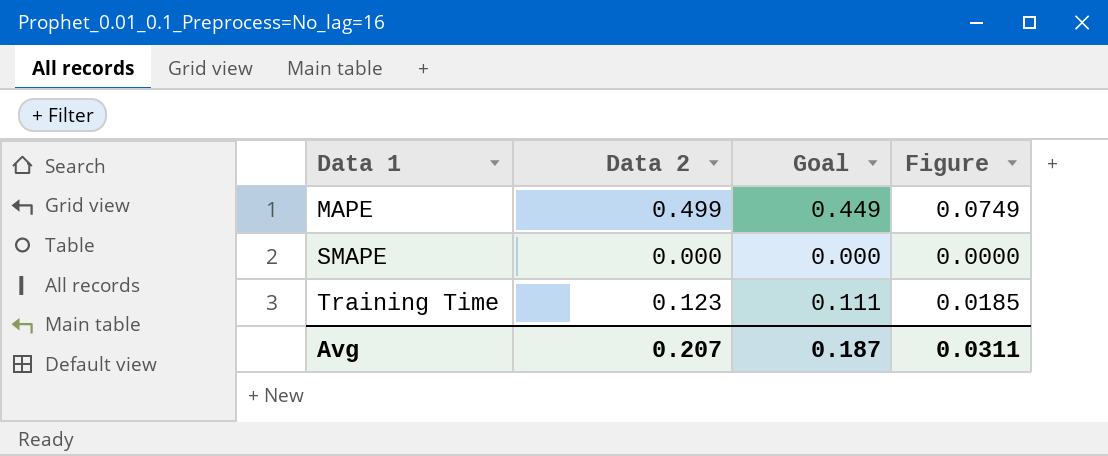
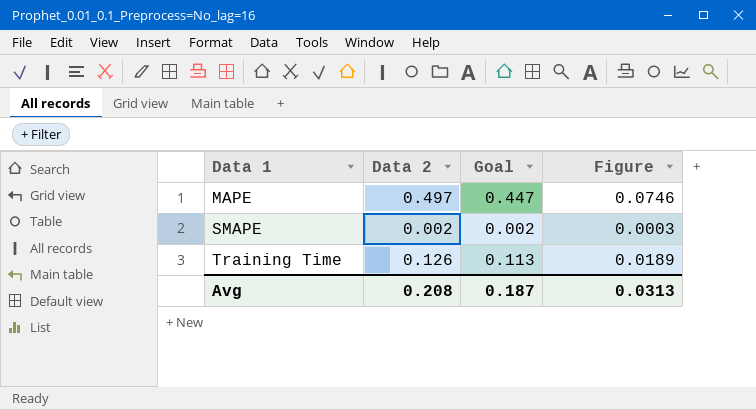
MAPE | Data 2: 0.499 -> 0.497
MAPE | Goal: 0.449 -> 0.447
MAPE | Figure: 0.0749 -> 0.0746
SMAPE | Data 2: 0.000 -> 0.002
SMAPE | Goal: 0.000 -> 0.002
SMAPE | Figure: 0.0000 -> 0.0003
Training Time | Data 2: 0.123 -> 0.126
Training Time | Goal: 0.111 -> 0.113
Training Time | Figure: 0.0185 -> 0.0189
Avg | Data 2: 0.207 -> 0.208
Avg | Figure: 0.0311 -> 0.0313

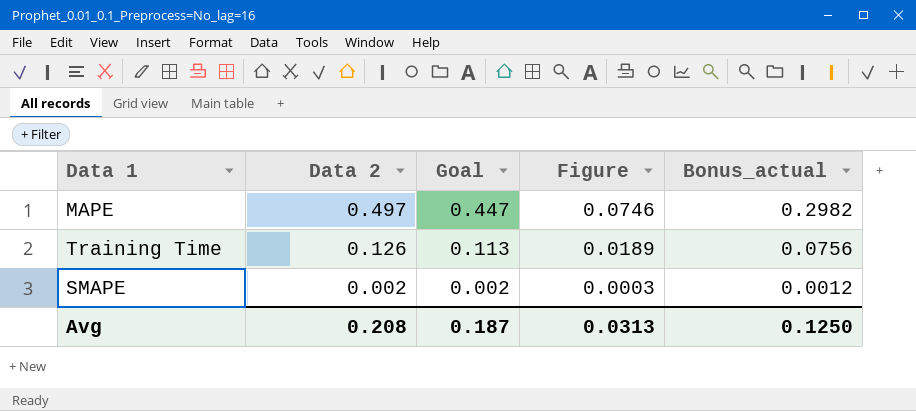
row order: Data 1 ascending -> Data 2 descending
column Bonus_actual | formula: none -> [Data 2] * 0.6

